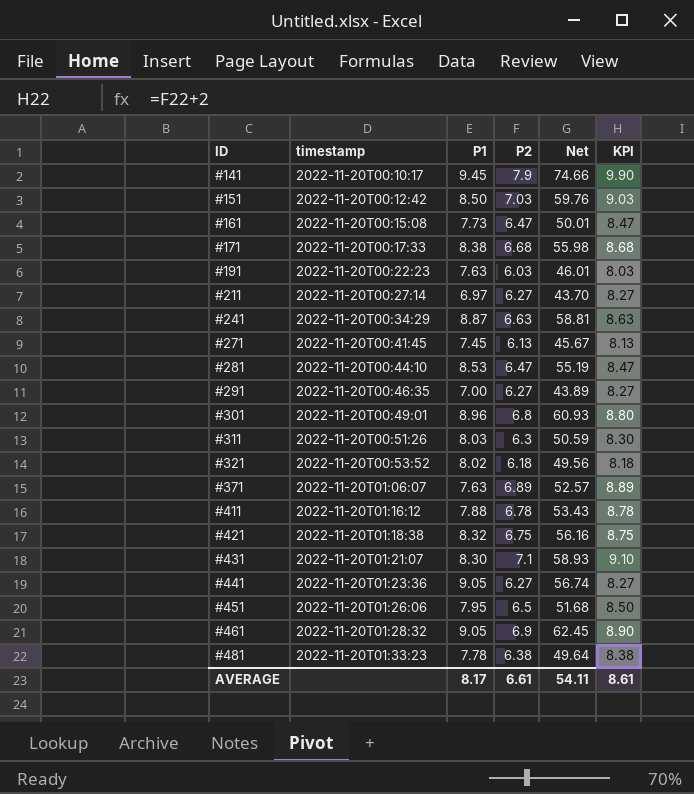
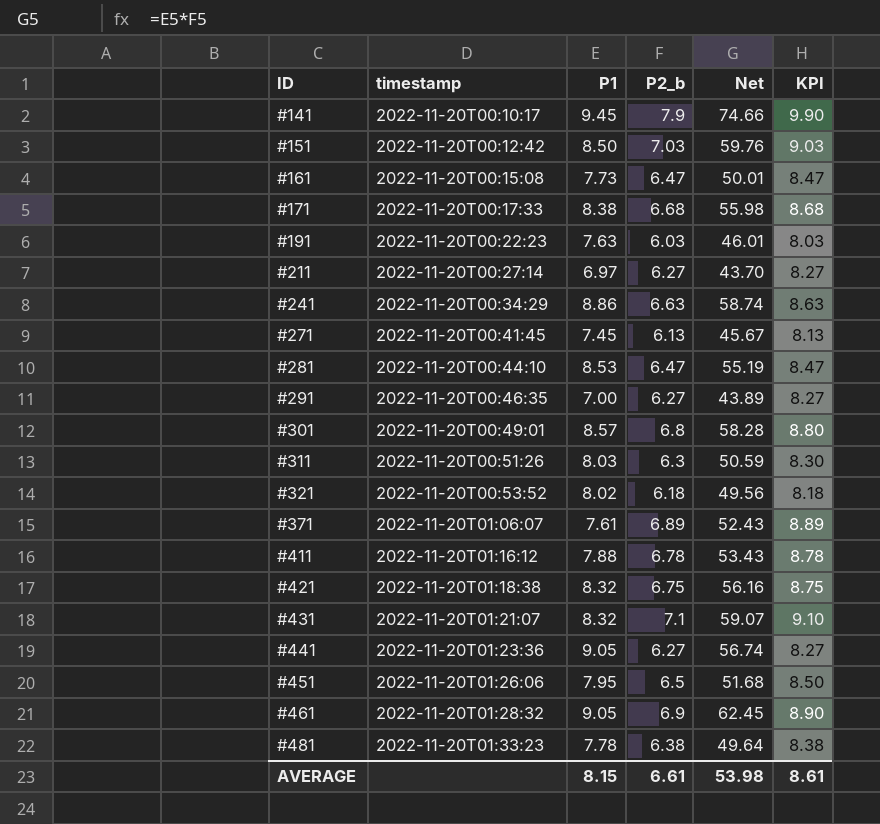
column name: P2 -> P2_b
#241 | P1: 8.87 -> 8.86
#241 | Net: 58.81 -> 58.74
#301 | P1: 8.96 -> 8.57
#301 | Net: 60.93 -> 58.28
#371 | P1: 7.63 -> 7.61
#371 | Net: 52.57 -> 52.43
#431 | P1: 8.30 -> 8.32
#431 | Net: 58.93 -> 59.07
AVERAGE | P1: 8.17 -> 8.15
AVERAGE | Net: 54.11 -> 53.98

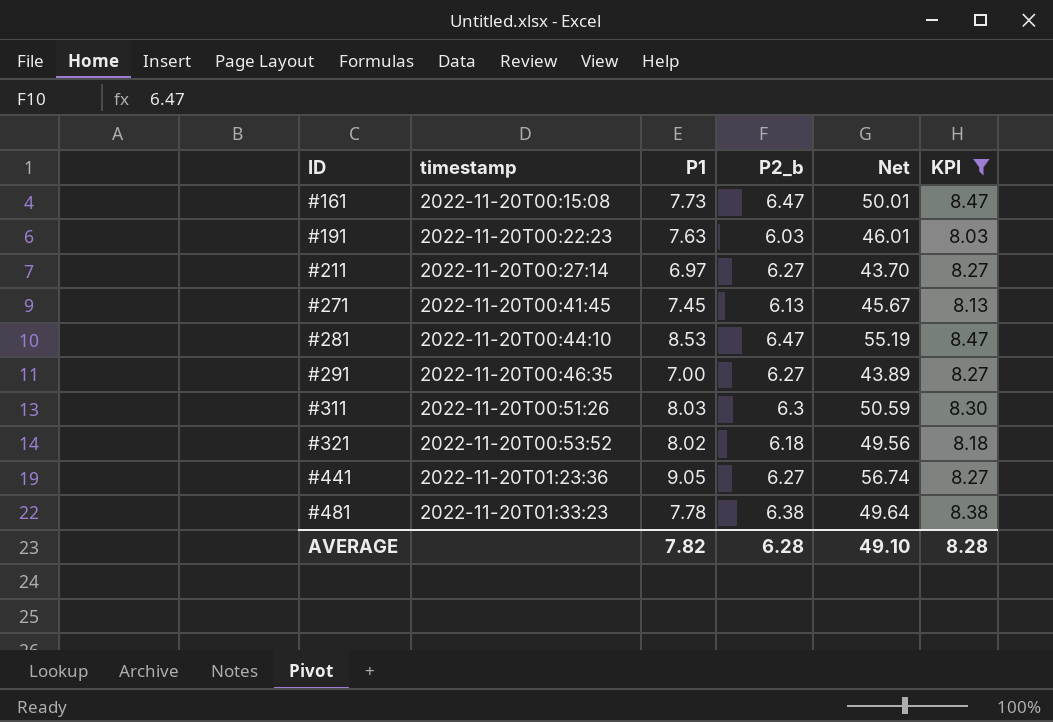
filter: none -> KPI <= 8.47
AVERAGE | P1: 8.15 -> 7.82
AVERAGE | P2_b: 6.61 -> 6.28
AVERAGE | Net: 53.98 -> 49.10
AVERAGE | KPI: 8.61 -> 8.28

